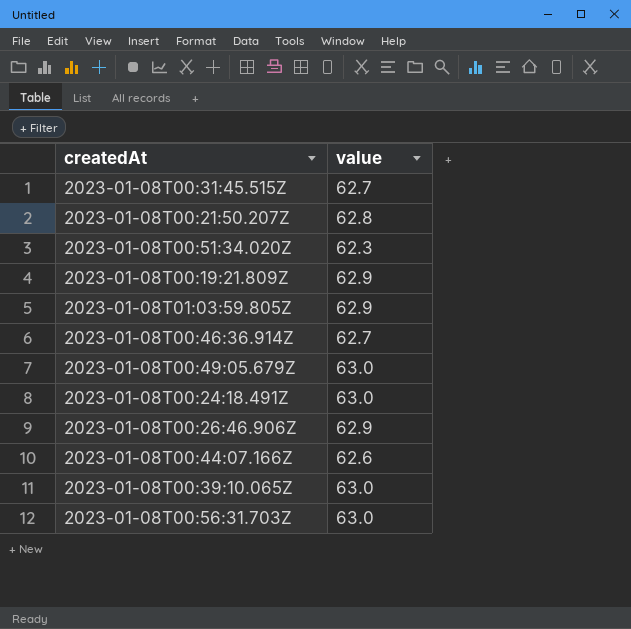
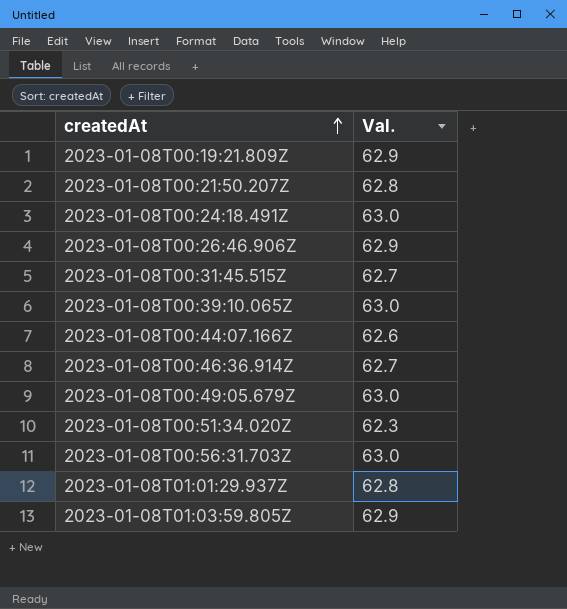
row order: none -> createdAt ascending
column name: value -> Val.
row 2023-01-08T01:01:29.937Z: none -> 62.8

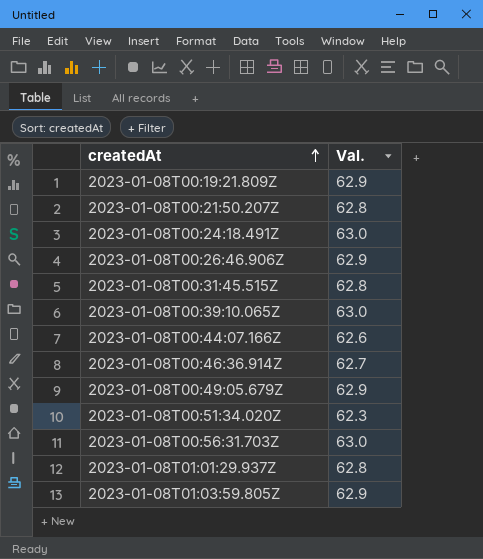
2023-01-08T00:31:45.515Z | Val.: 62.7 -> 62.8
2023-01-08T00:49:05.679Z | Val.: 63.0 -> 62.9

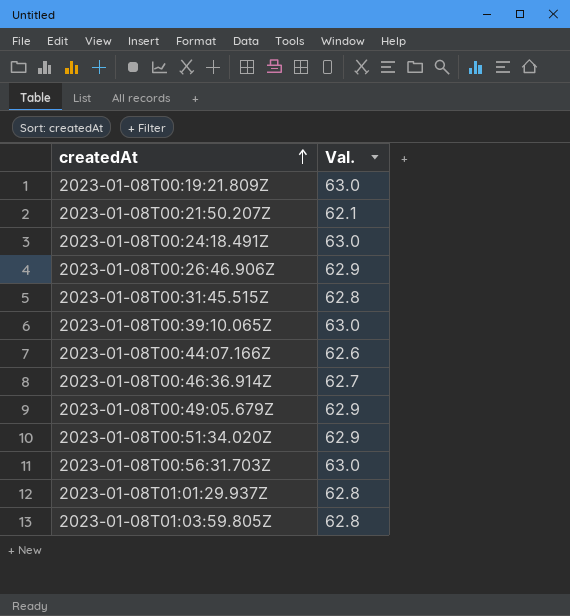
2023-01-08T00:19:21.809Z | Val.: 62.9 -> 63.0
2023-01-08T00:21:50.207Z | Val.: 62.8 -> 62.1
2023-01-08T00:51:34.020Z | Val.: 62.3 -> 62.9
2023-01-08T01:03:59.805Z | Val.: 62.9 -> 62.8

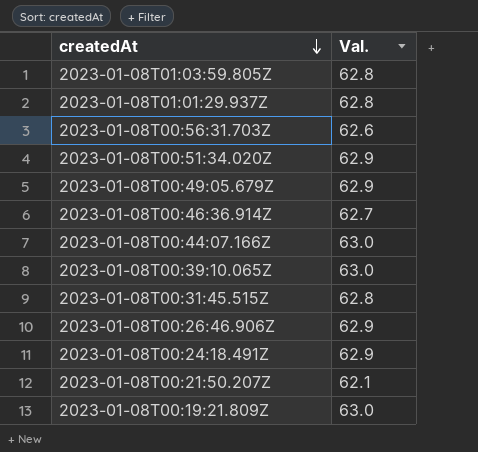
row order: createdAt ascending -> createdAt descending
2023-01-08T00:56:31.703Z | Val.: 63.0 -> 62.6
2023-01-08T00:44:07.166Z | Val.: 62.6 -> 63.0
2023-01-08T00:24:18.491Z | Val.: 63.0 -> 62.9

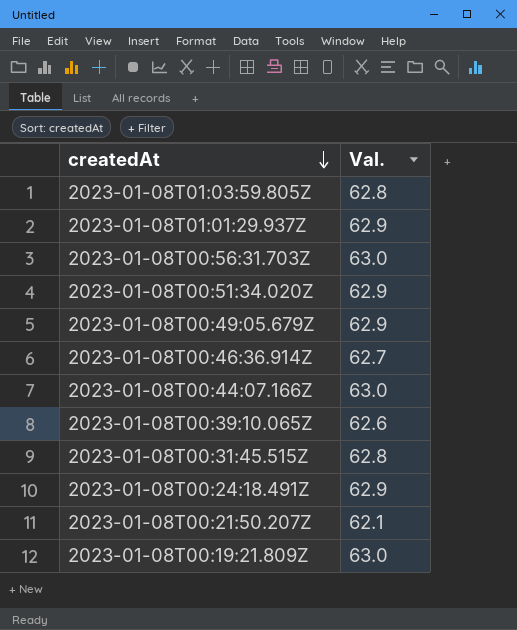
row 2023-01-08T00:26:46.906Z: 62.9 -> none
2023-01-08T01:01:29.937Z | Val.: 62.8 -> 62.9
2023-01-08T00:56:31.703Z | Val.: 62.6 -> 63.0
2023-01-08T00:39:10.065Z | Val.: 63.0 -> 62.6

